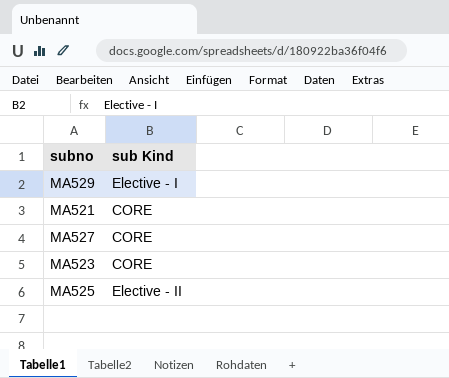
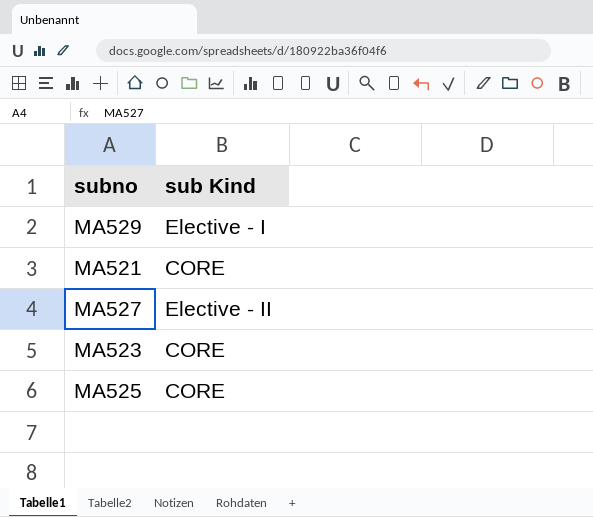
MA527 | sub Kind: CORE -> Elective - II
MA525 | sub Kind: Elective - II -> CORE

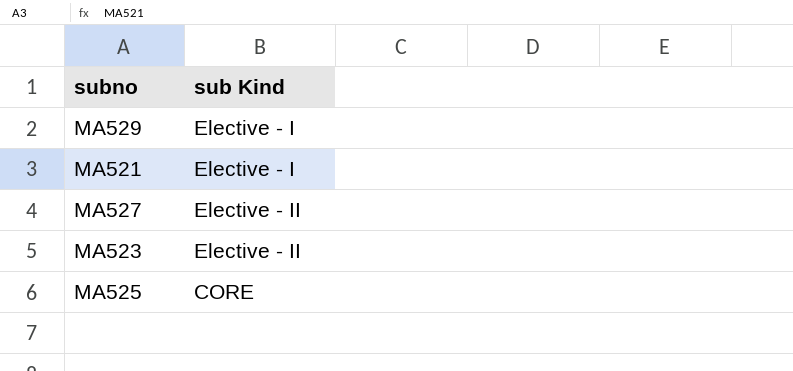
MA521 | sub Kind: CORE -> Elective - I
MA523 | sub Kind: CORE -> Elective - II

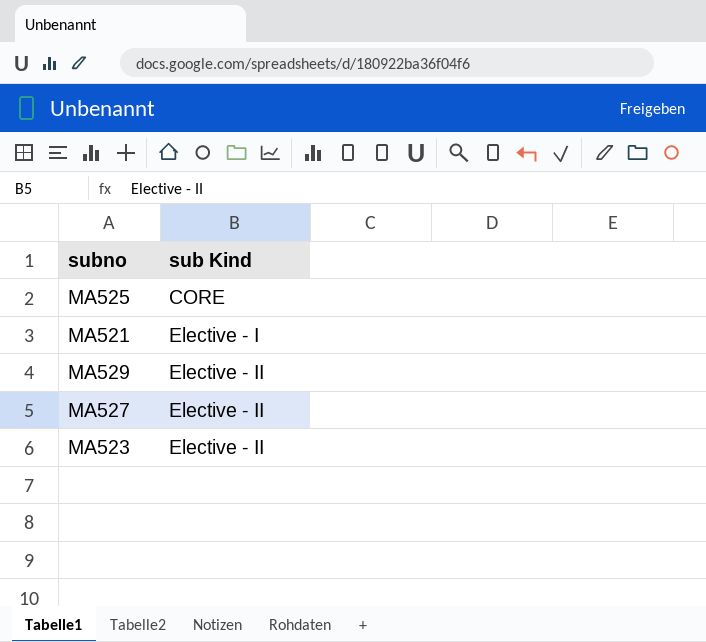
row order: none -> sub Kind ascending
MA529 | sub Kind: Elective - I -> Elective - II

